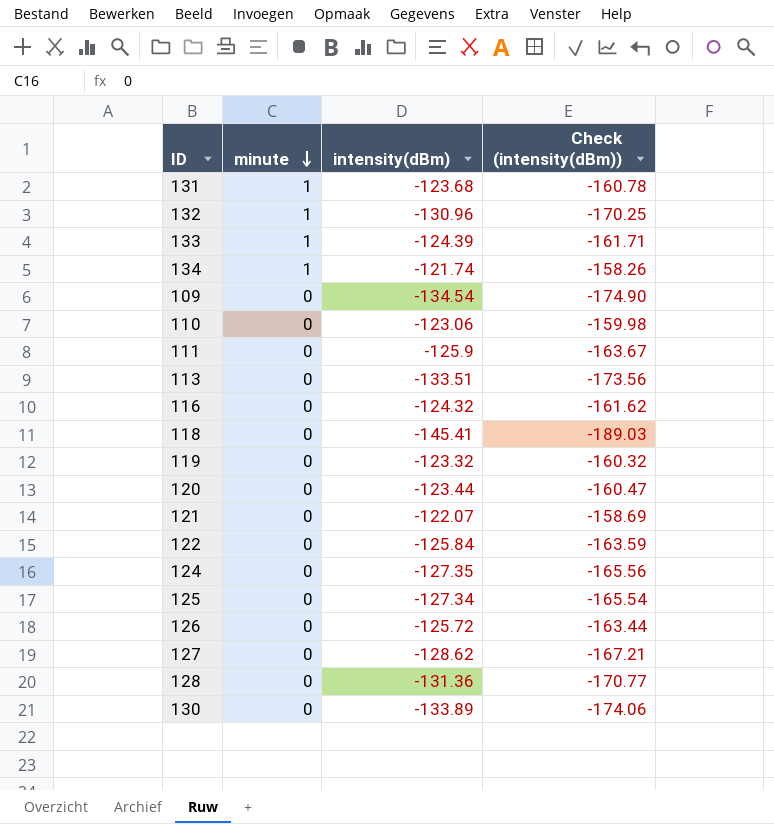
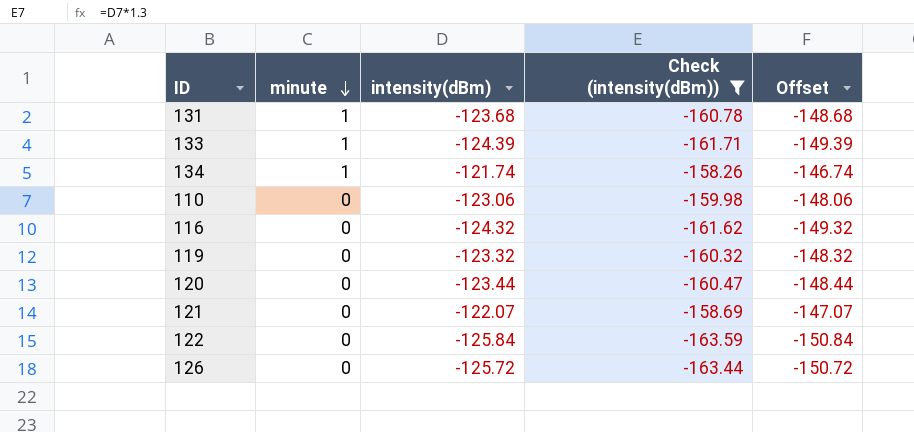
filter: none -> Check (intensity(dBm)) >= -163.59
column Offset | formula: none -> [intensity(dBm)] - 25

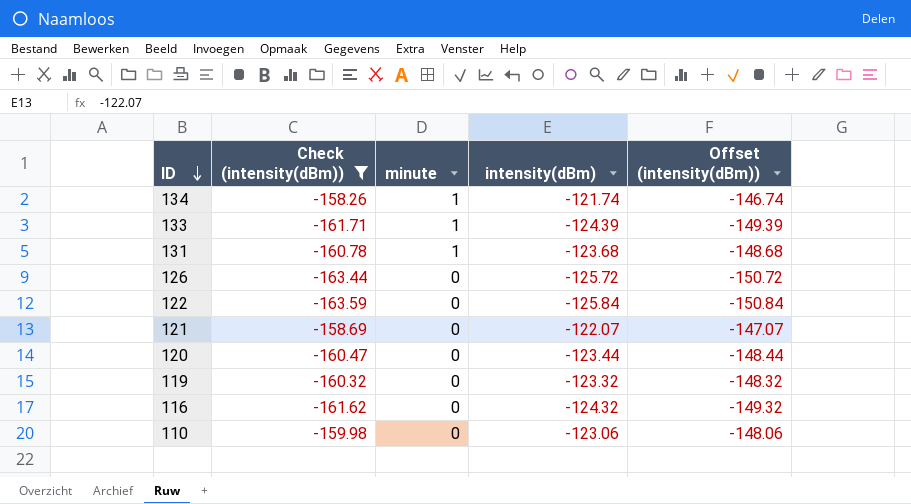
row order: minute descending -> ID descending
column Check (intensity(dBm)) | position: 4 -> 2
column name: Offset -> Offset (intensity(dBm))

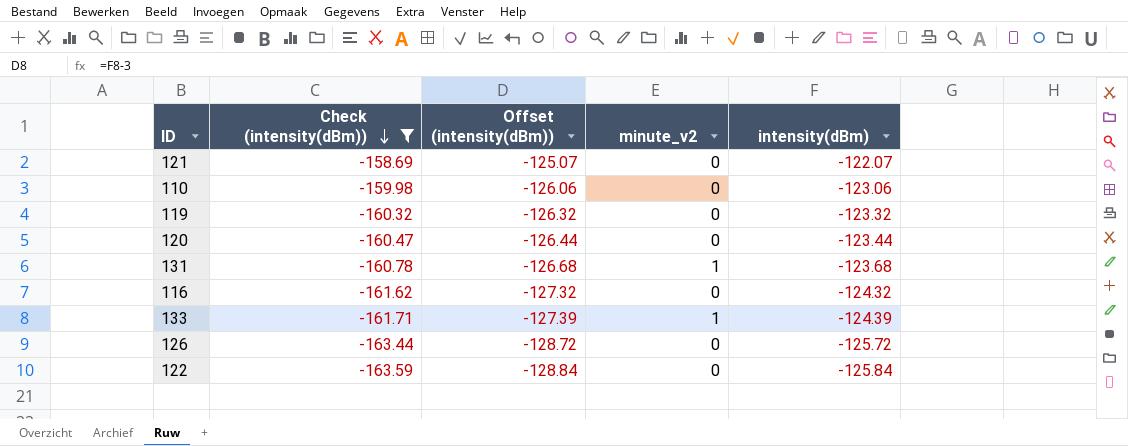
row order: ID descending -> Check (intensity(dBm)) descending
column Offset (intensity(dBm)) | formula: [intensity(dBm)] - 25 -> [intensity(dBm)] - 3
column Offset (intensity(dBm)) | position: 5 -> 3
column name: minute -> minute_v2
row 134: -158.26 | 1 | -121.74 | -146.74 -> none

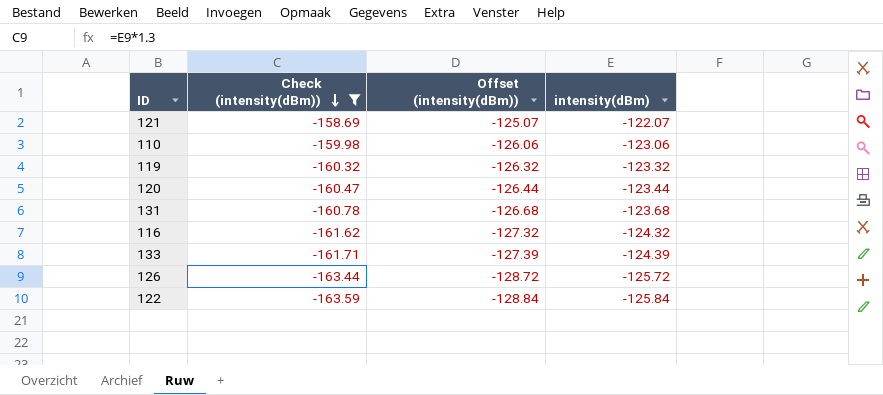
column minute_v2 | position: 4 -> none

